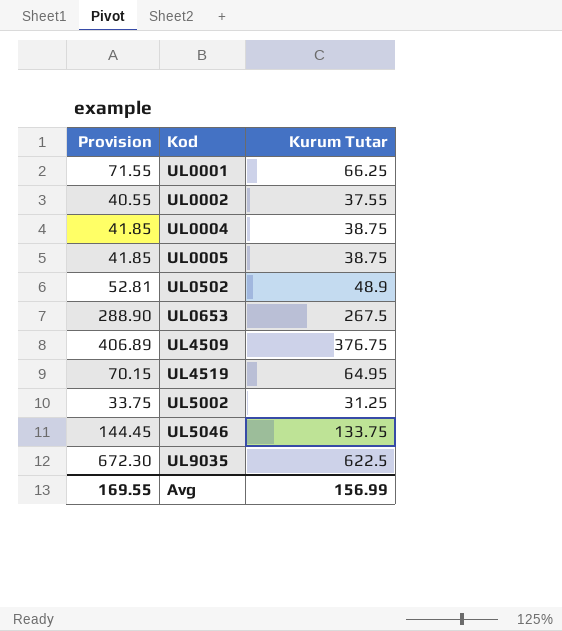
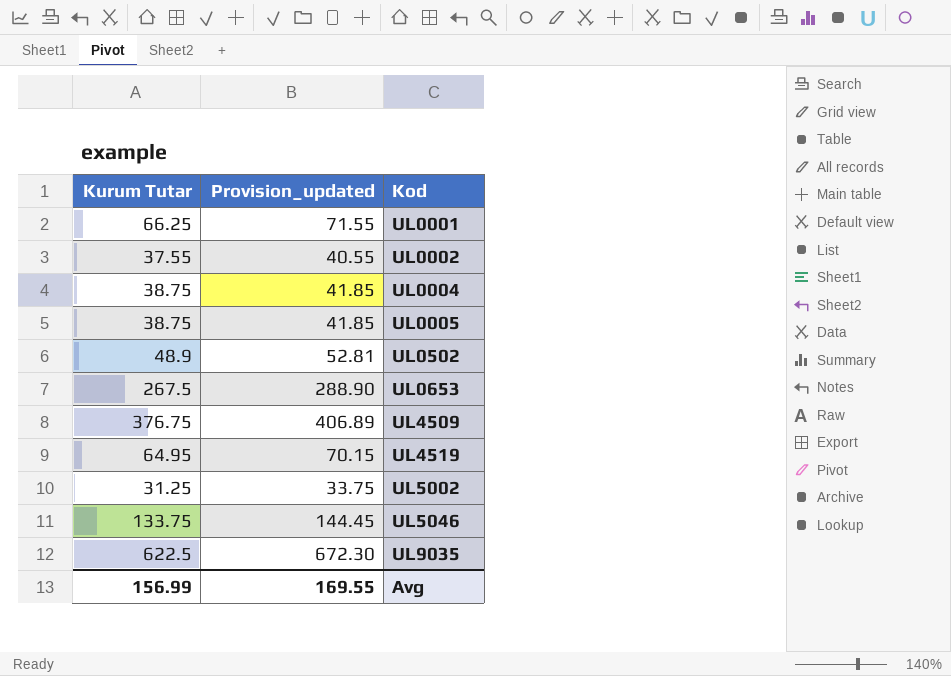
column Kurum Tutar | position: 3 -> 1
column name: Provision -> Provision_updated

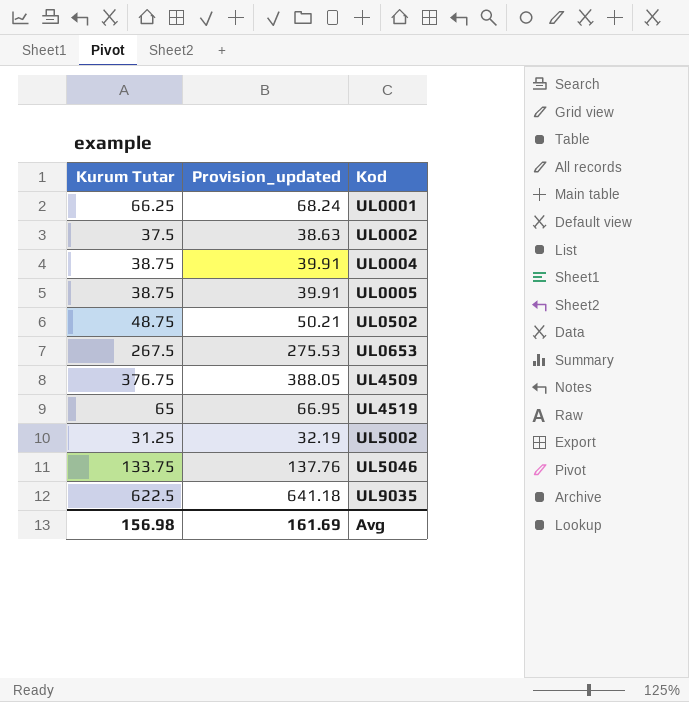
column Provision_updated | formula: [Kurum Tutar] * 1.08 -> [Kurum Tutar] * 1.03
UL0002 | Kurum Tutar: 37.55 -> 37.5
UL0502 | Kurum Tutar: 48.9 -> 48.75
UL4519 | Kurum Tutar: 64.95 -> 65
Avg | Kurum Tutar: 156.99 -> 156.98
Avg | Provision_updated: 169.55 -> 161.69

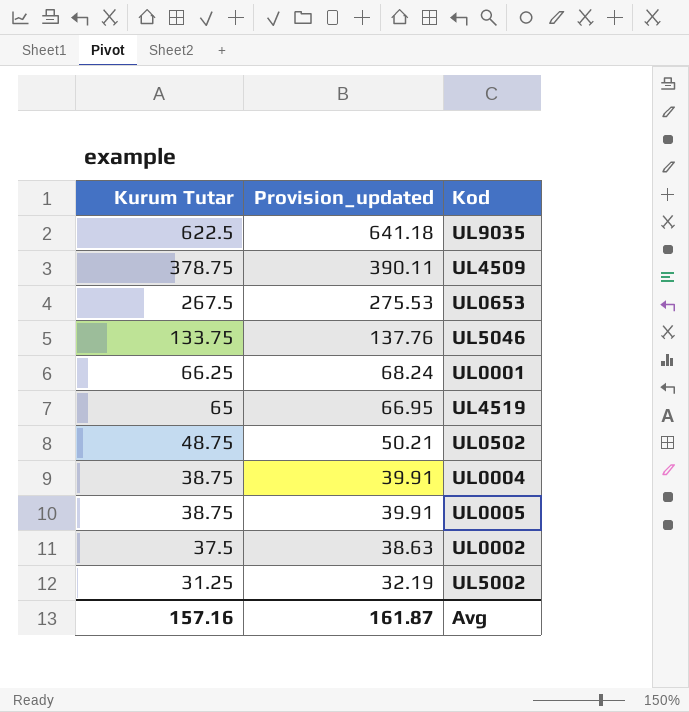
row order: Kod ascending -> Kurum Tutar descending
UL4509 | Kurum Tutar: 376.75 -> 378.75
UL4509 | Provision_updated: 388.05 -> 390.11
Avg | Kurum Tutar: 156.98 -> 157.16
Avg | Provision_updated: 161.69 -> 161.87

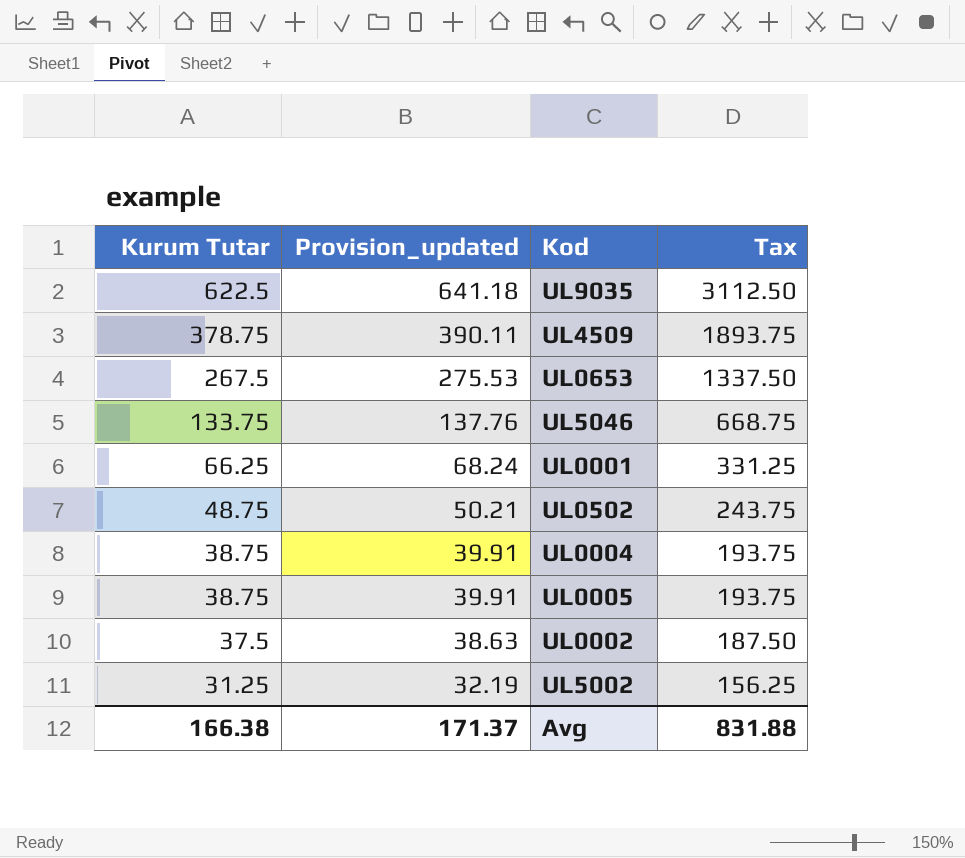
column Tax | formula: none -> [Kurum Tutar] * 5
row UL4519: 65 | 66.95 -> none
Avg | Kurum Tutar: 157.16 -> 166.38
Avg | Provision_updated: 161.87 -> 171.37

